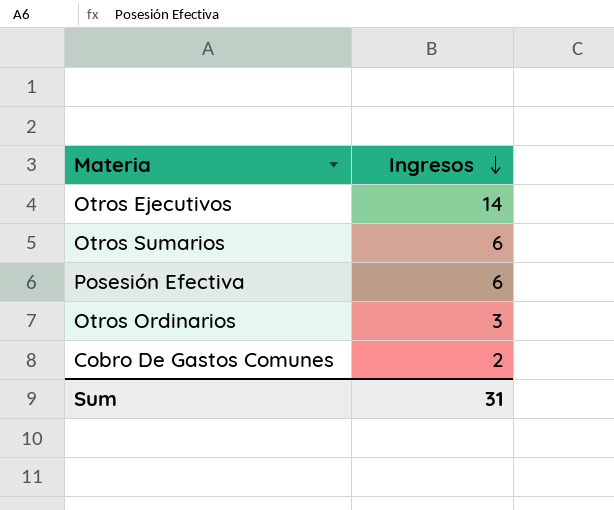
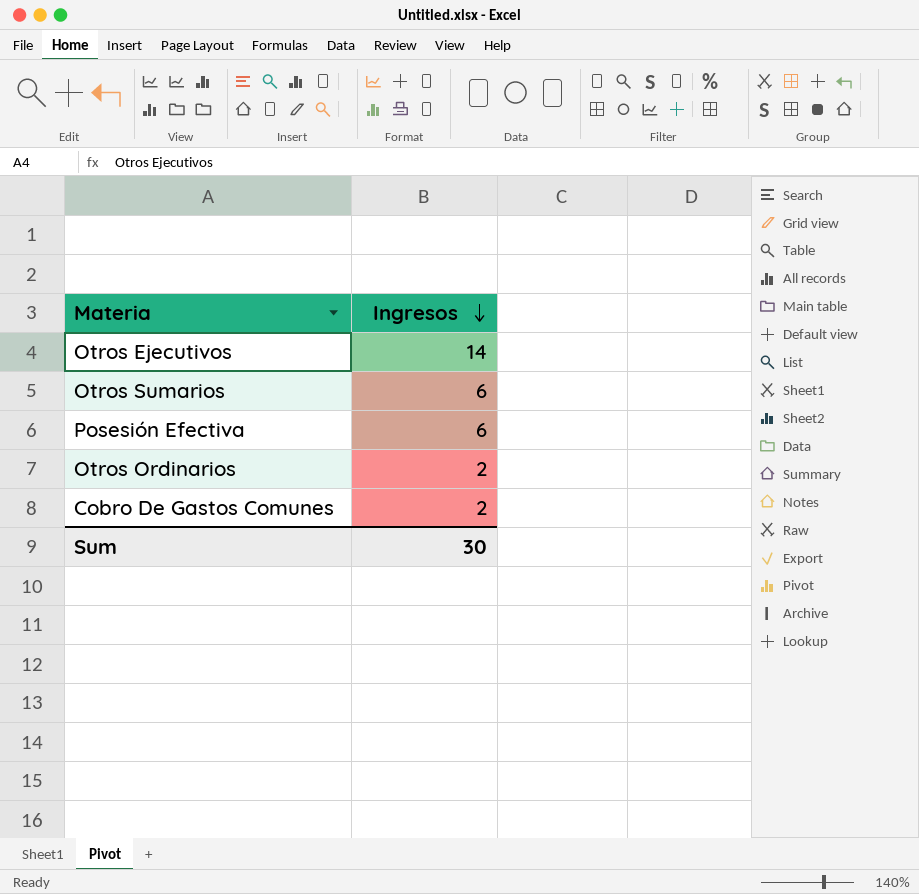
Otros Ordinarios | Ingresos: 3 -> 2
Sum | Ingresos: 31 -> 30

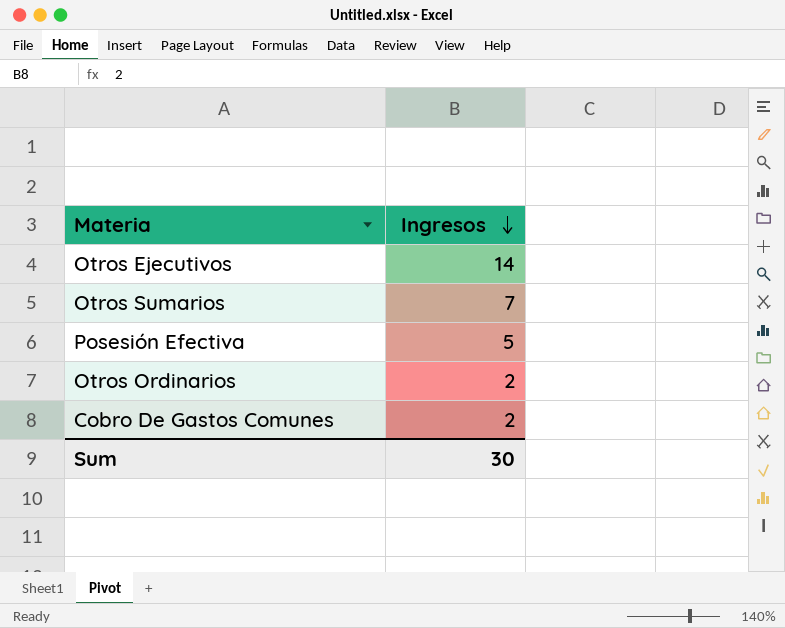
Otros Sumarios | Ingresos: 6 -> 7
Posesión Efectiva | Ingresos: 6 -> 5

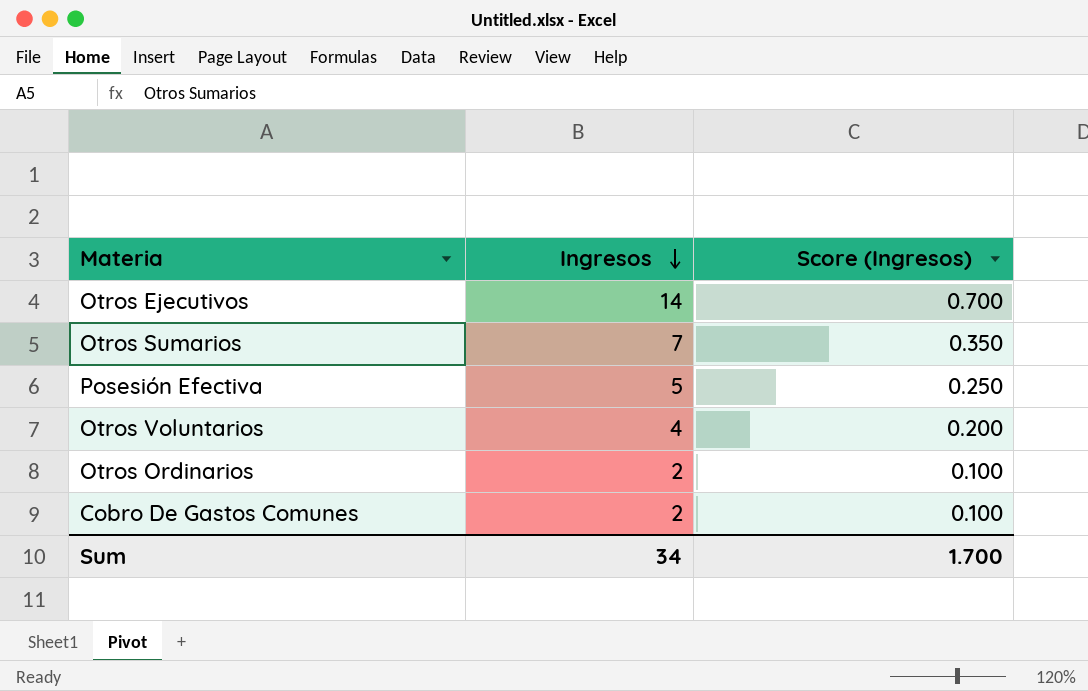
column Score (Ingresos) | formula: none -> [Ingresos] * 0.05
row Otros Voluntarios: none -> 4 | 0.200
Sum | Ingresos: 30 -> 34

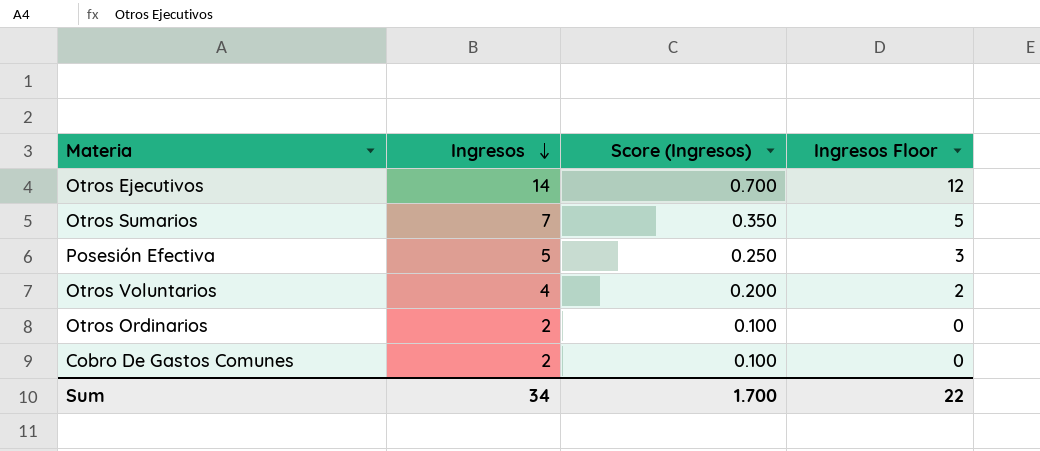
column Ingresos Floor | formula: none -> [Ingresos] - 2

